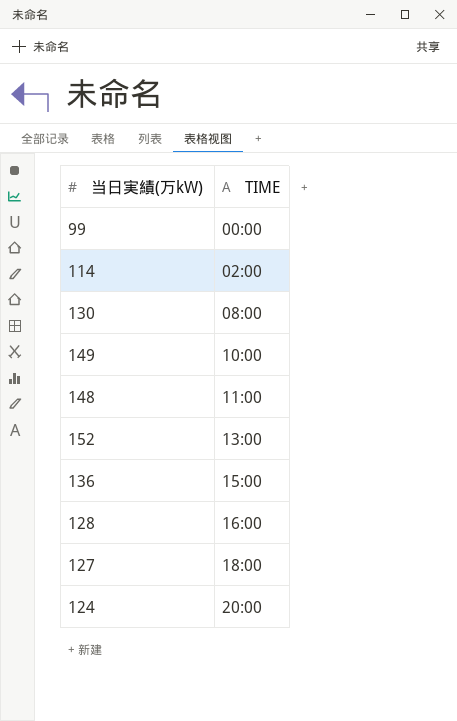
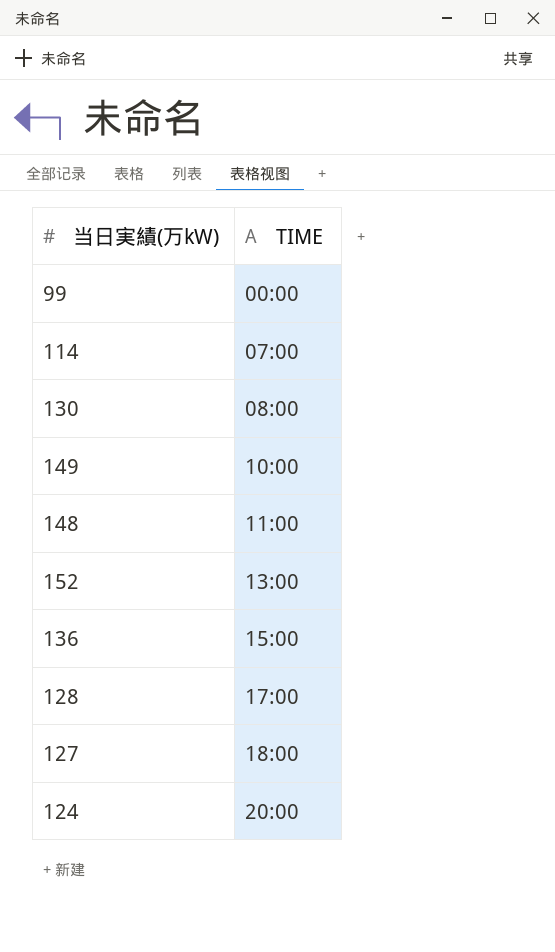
114 | TIME: 02:00 -> 07:00
128 | TIME: 16:00 -> 17:00

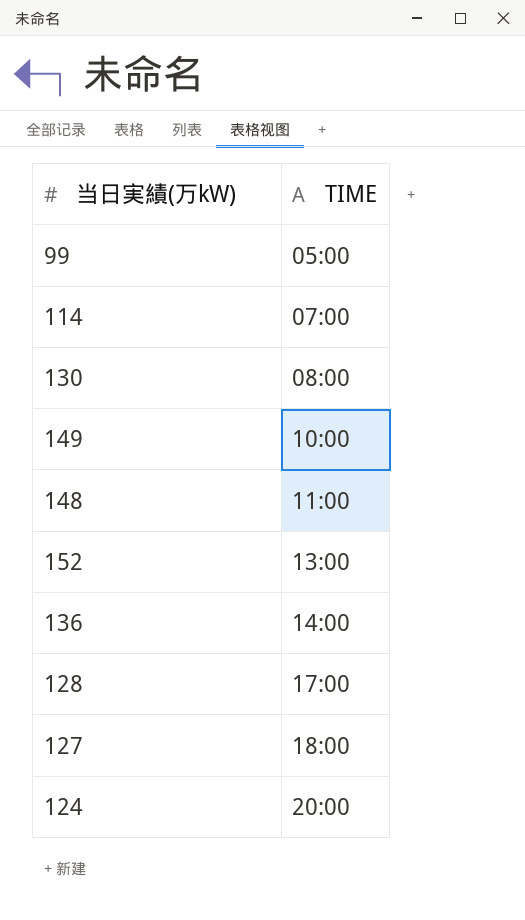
99 | TIME: 00:00 -> 05:00
136 | TIME: 15:00 -> 14:00

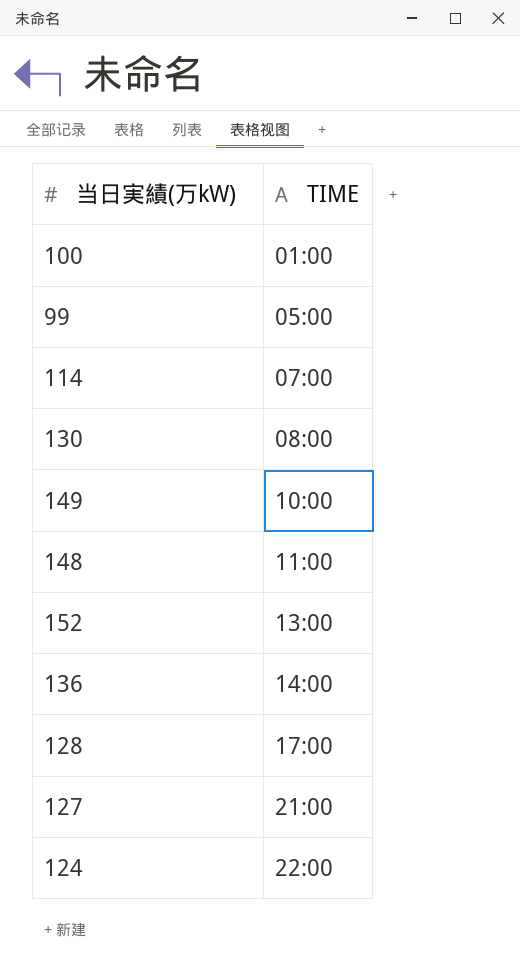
row 100: none -> 01:00
127 | TIME: 18:00 -> 21:00
124 | TIME: 20:00 -> 22:00

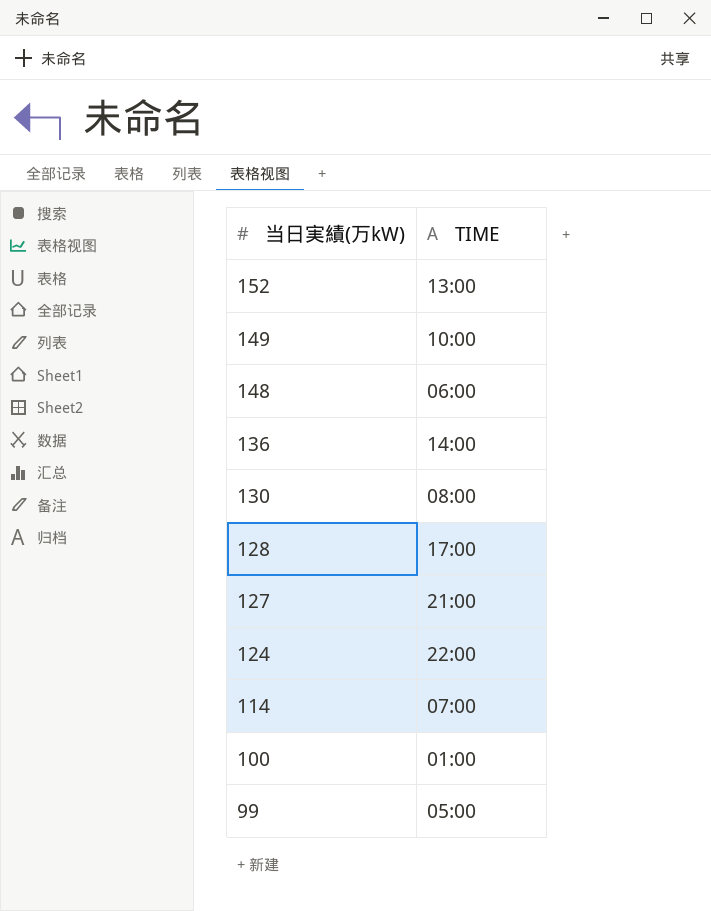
row order: TIME ascending -> 当日実績(万kW) descending
148 | TIME: 11:00 -> 06:00

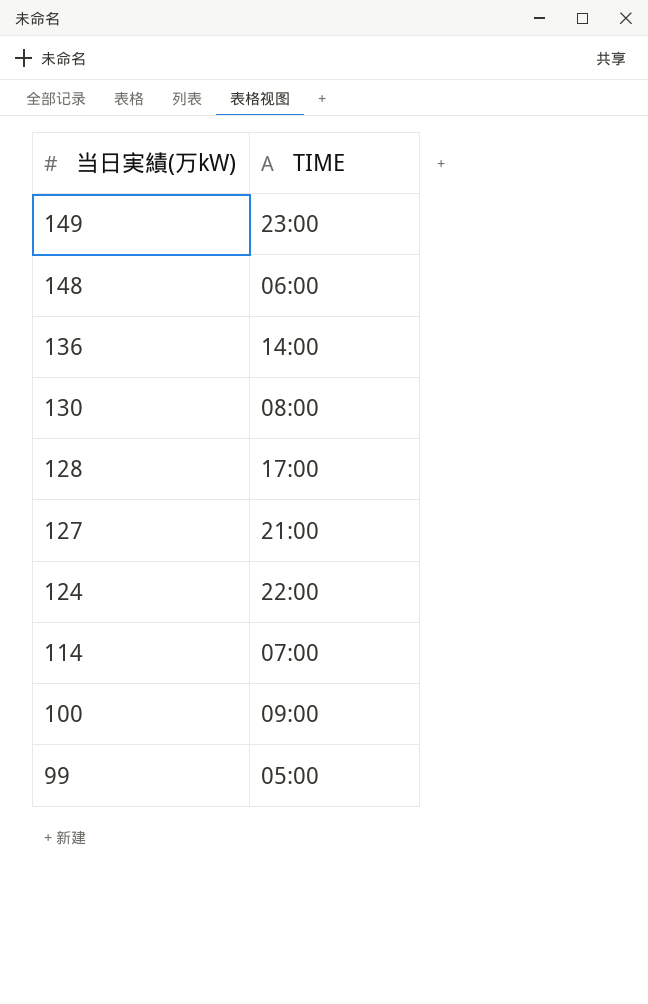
row 152: 13:00 -> none
149 | TIME: 10:00 -> 23:00
100 | TIME: 01:00 -> 09:00

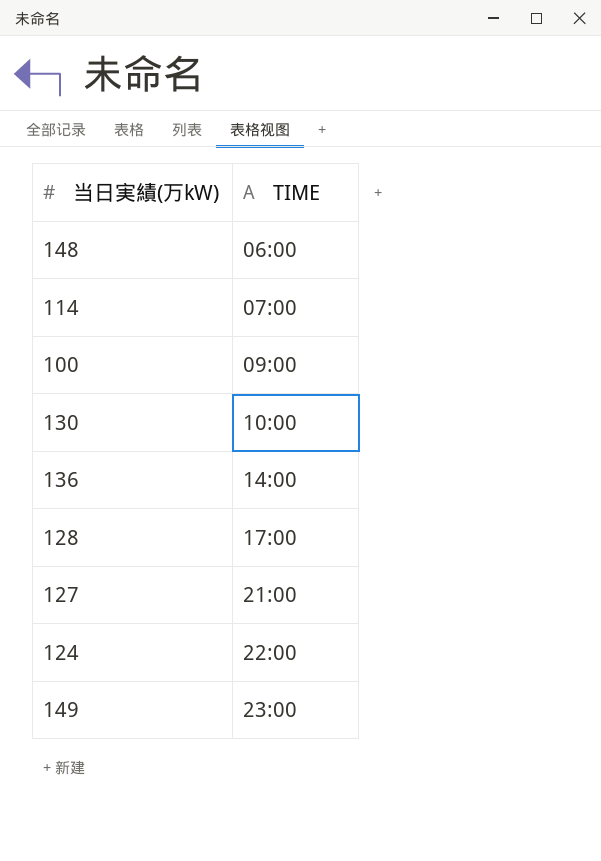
row order: 当日実績(万kW) descending -> TIME ascending
row 99: 05:00 -> none
130 | TIME: 08:00 -> 10:00

